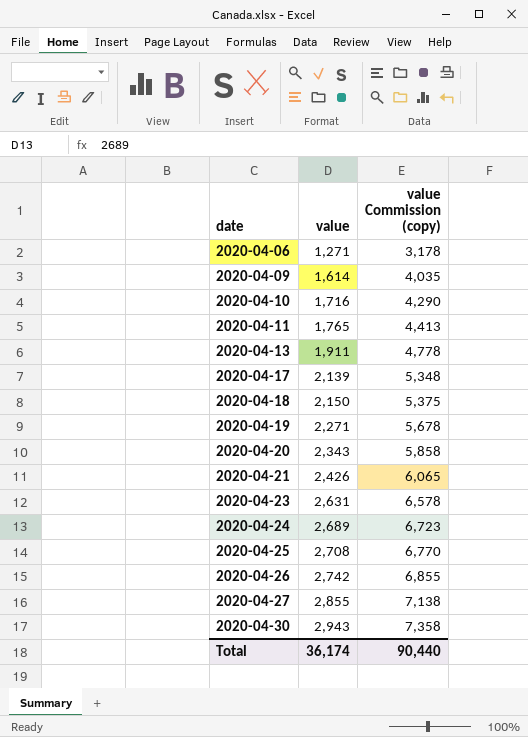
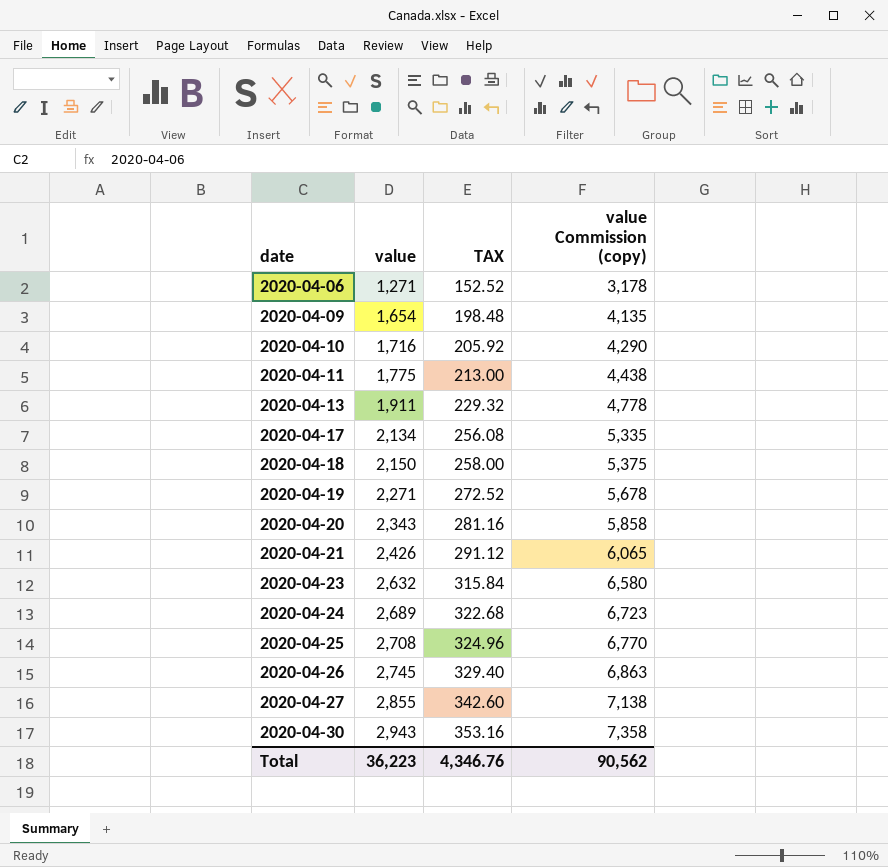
column TAX | formula: none -> [value] * 0.12
2020-04-09 | value: 1,614 -> 1,654
2020-04-09 | value Commission (copy): 4,035 -> 4,135
2020-04-11 | value: 1,765 -> 1,775
2020-04-11 | value Commission (copy): 4,413 -> 4,438
2020-04-17 | value: 2,139 -> 2,134
2020-04-17 | value Commission (copy): 5,348 -> 5,335
2020-04-23 | value: 2,631 -> 2,632
2020-04-23 | value Commission (copy): 6,578 -> 6,580
2020-04-26 | value: 2,742 -> 2,745
2020-04-26 | value Commission (copy): 6,855 -> 6,863
Total | value: 36,174 -> 36,223
Total | value Commission (copy): 90,440 -> 90,562

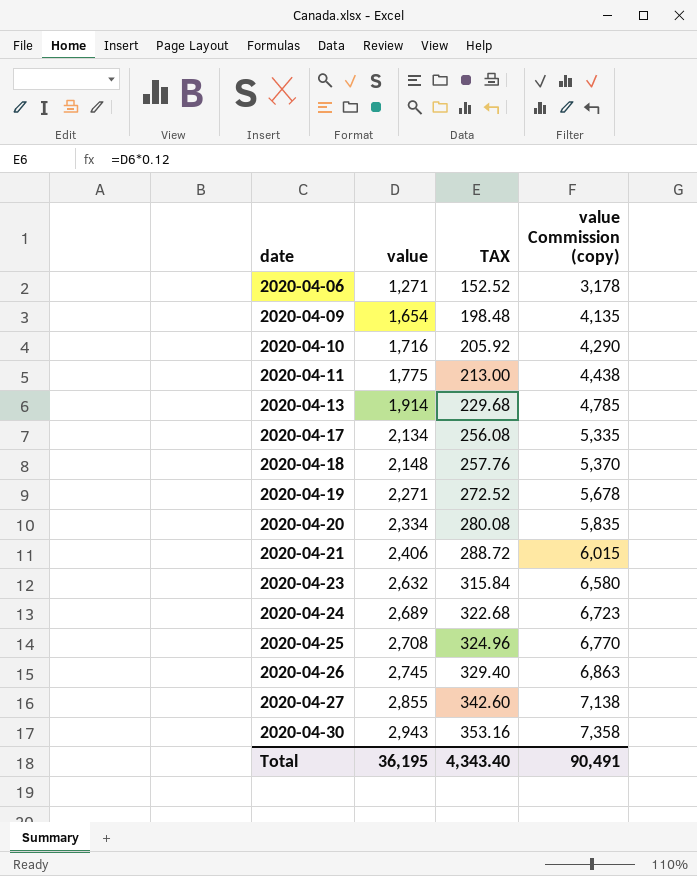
2020-04-13 | value: 1,911 -> 1,914
2020-04-13 | TAX: 229.32 -> 229.68
2020-04-13 | value Commission (copy): 4,778 -> 4,785
2020-04-18 | value: 2,150 -> 2,148
2020-04-18 | TAX: 258.00 -> 257.76
2020-04-18 | value Commission (copy): 5,375 -> 5,370
2020-04-20 | value: 2,343 -> 2,334
2020-04-20 | TAX: 281.16 -> 280.08
2020-04-20 | value Commission (copy): 5,858 -> 5,835
2020-04-21 | value: 2,426 -> 2,406
2020-04-21 | TAX: 291.12 -> 288.72
2020-04-21 | value Commission (copy): 6,065 -> 6,015
Total | value: 36,223 -> 36,195
Total | TAX: 4,346.76 -> 4,343.40
Total | value Commission (copy): 90,562 -> 90,491

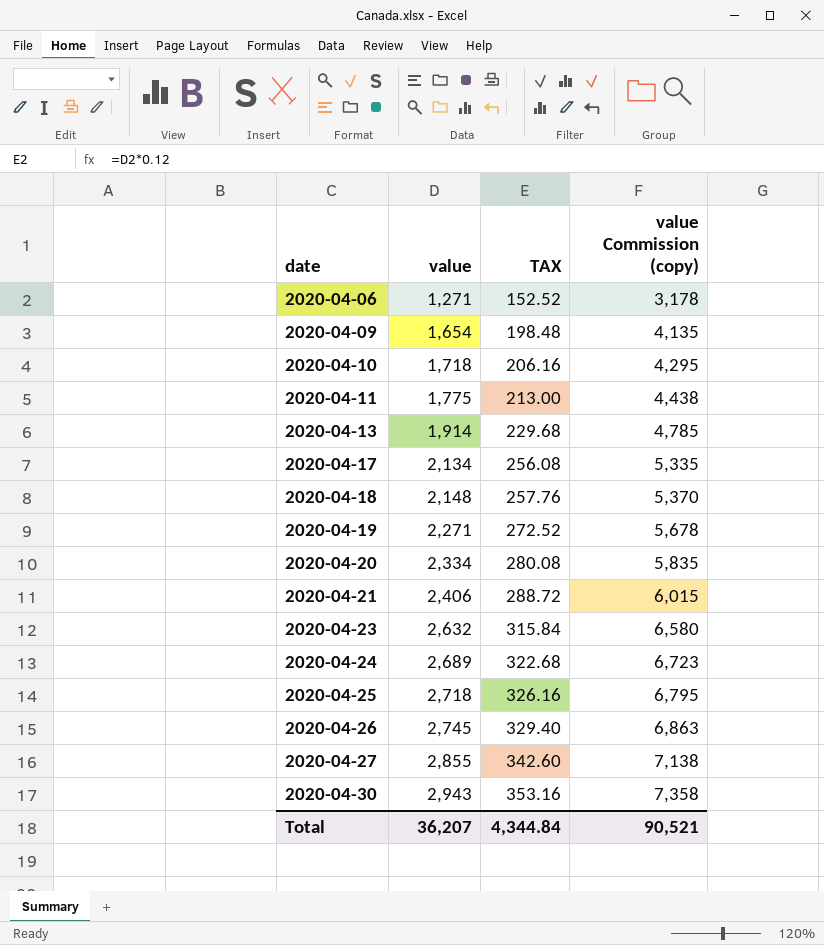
2020-04-10 | value: 1,716 -> 1,718
2020-04-10 | TAX: 205.92 -> 206.16
2020-04-10 | value Commission (copy): 4,290 -> 4,295
2020-04-25 | value: 2,708 -> 2,718
2020-04-25 | TAX: 324.96 -> 326.16
2020-04-25 | value Commission (copy): 6,770 -> 6,795
Total | value: 36,195 -> 36,207
Total | TAX: 4,343.40 -> 4,344.84
Total | value Commission (copy): 90,491 -> 90,521

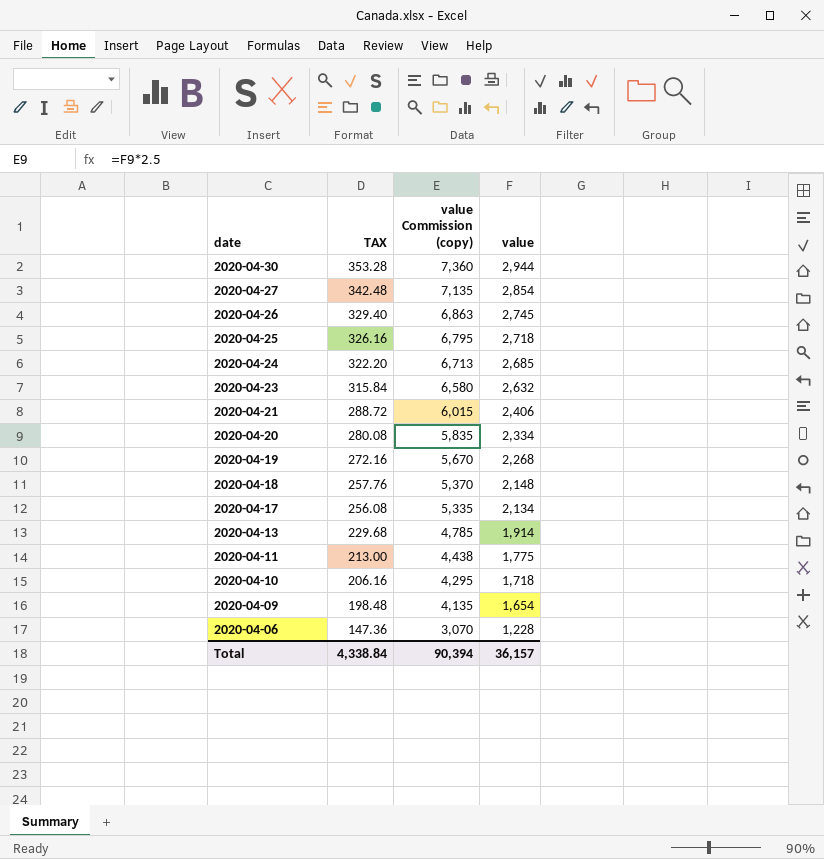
row order: date ascending -> date descending
column value | position: 2 -> 4
2020-04-30 | TAX: 353.16 -> 353.28
2020-04-30 | value Commission (copy): 7,358 -> 7,360
2020-04-30 | value: 2,943 -> 2,944
2020-04-27 | TAX: 342.60 -> 342.48
2020-04-27 | value Commission (copy): 7,138 -> 7,135
2020-04-27 | value: 2,855 -> 2,854
2020-04-24 | TAX: 322.68 -> 322.20
2020-04-24 | value Commission (copy): 6,723 -> 6,713
2020-04-24 | value: 2,689 -> 2,685
2020-04-19 | TAX: 272.52 -> 272.16
2020-04-19 | value Commission (copy): 5,678 -> 5,670
2020-04-19 | value: 2,271 -> 2,268
2020-04-06 | TAX: 152.52 -> 147.36
2020-04-06 | value Commission (copy): 3,178 -> 3,070
2020-04-06 | value: 1,271 -> 1,228
Total | TAX: 4,344.84 -> 4,338.84
Total | value Commission (copy): 90,521 -> 90,394
Total | value: 36,207 -> 36,157

